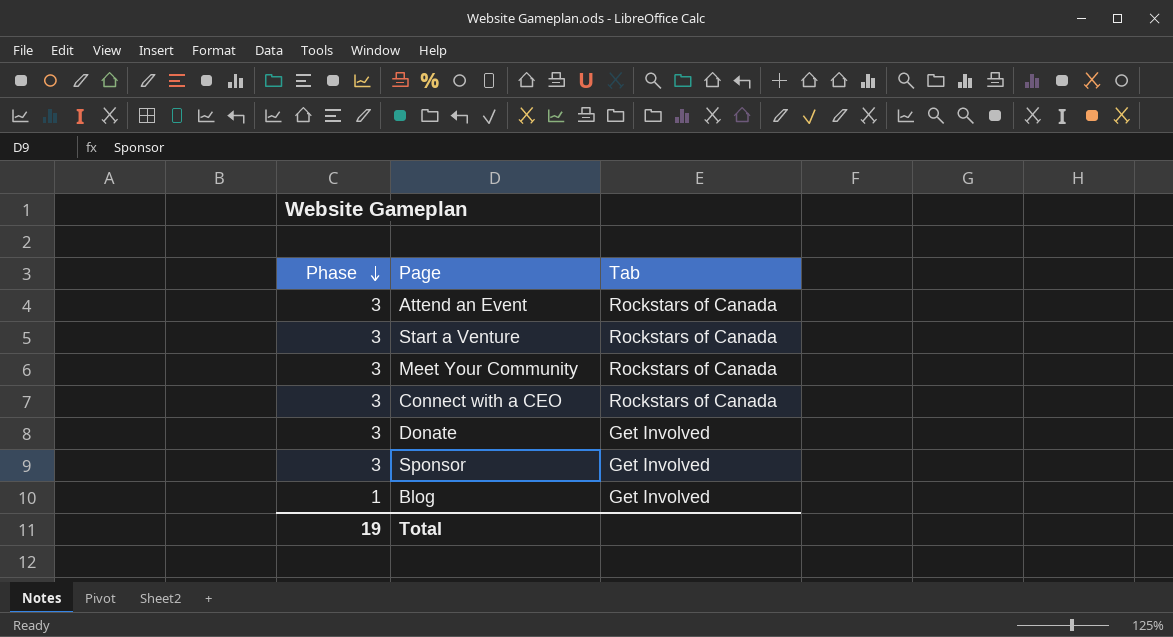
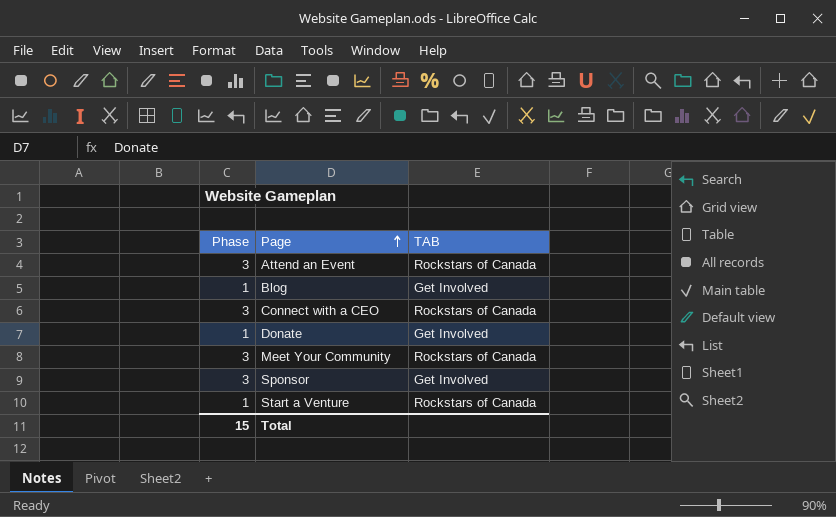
row order: Phase descending -> Page ascending
column name: Tab -> TAB
Donate | Phase: 3 -> 1
Start a Venture | Phase: 3 -> 1
Total | Phase: 19 -> 15

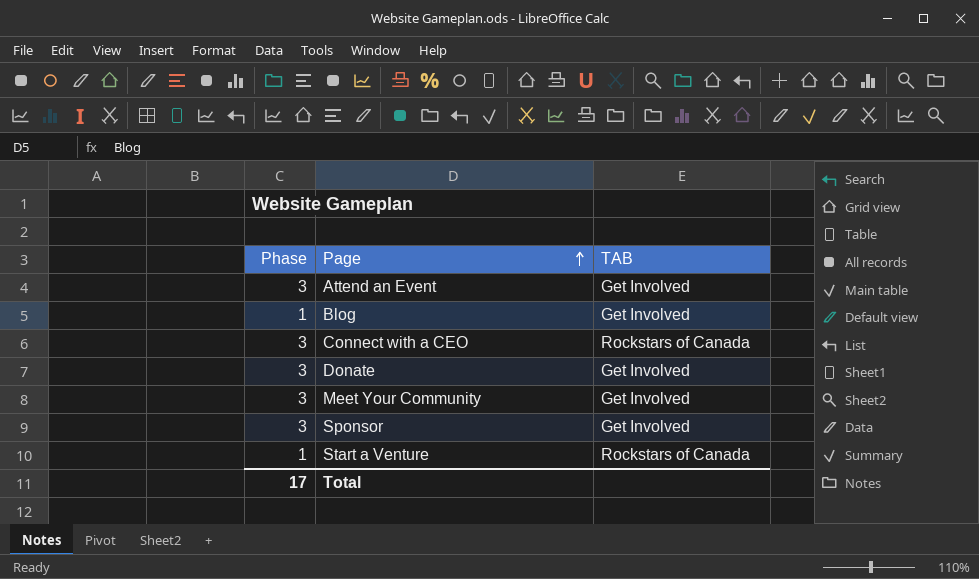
Attend an Event | TAB: Rockstars of Canada -> Get Involved
Donate | Phase: 1 -> 3
Meet Your Community | TAB: Rockstars of Canada -> Get Involved
Total | Phase: 15 -> 17

